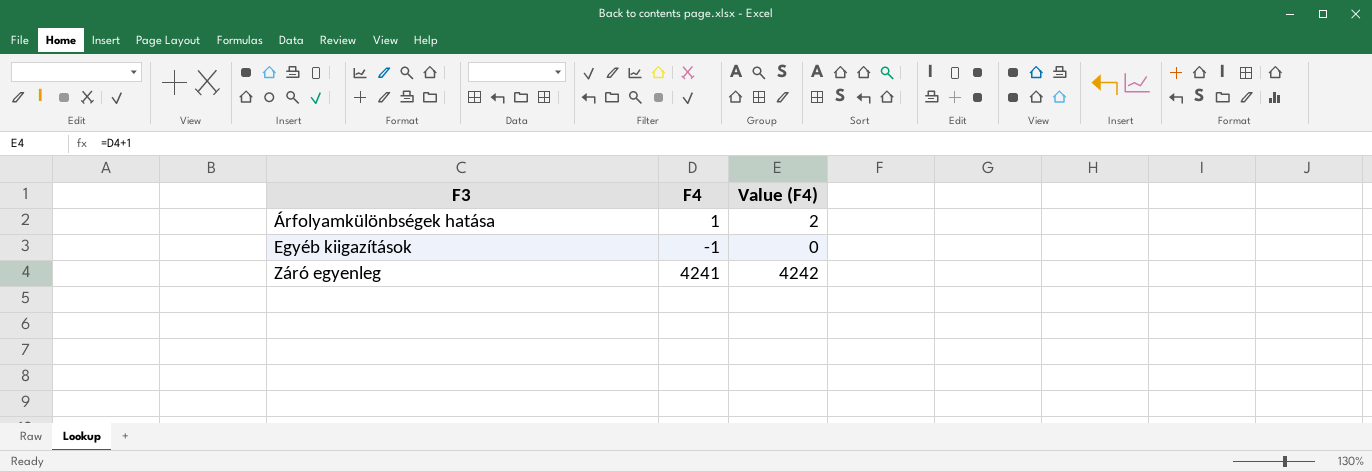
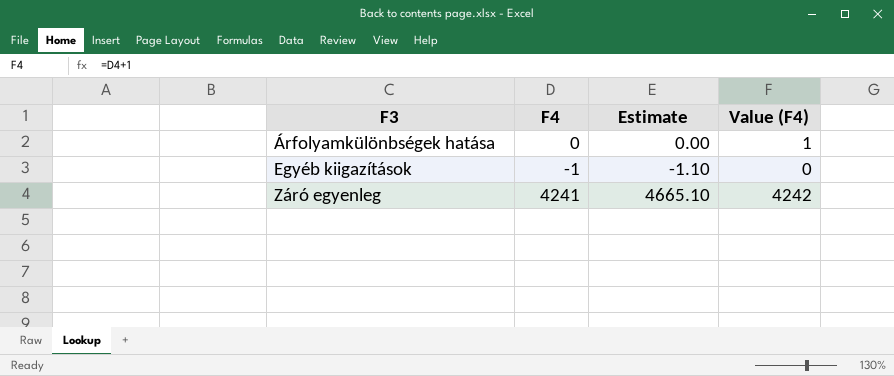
column Estimate | formula: none -> [F4] * 1.1
Árfolyamkülönbségek hatása | F4: 1 -> 0
Árfolyamkülönbségek hatása | Value (F4): 2 -> 1

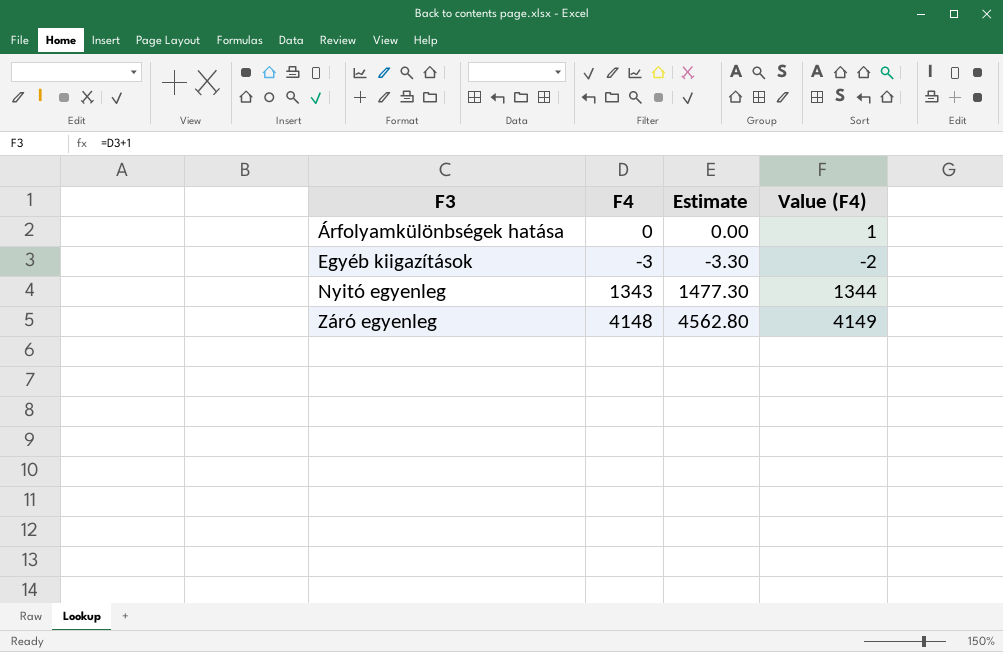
Egyéb kiigazítások | F4: -1 -> -3
Egyéb kiigazítások | Estimate: -1.10 -> -3.30
Egyéb kiigazítások | Value (F4): 0 -> -2
row Nyitó egyenleg: none -> 1343 | 1477.30 | 1344
Záró egyenleg | F4: 4241 -> 4148
Záró egyenleg | Estimate: 4665.10 -> 4562.80
Záró egyenleg | Value (F4): 4242 -> 4149

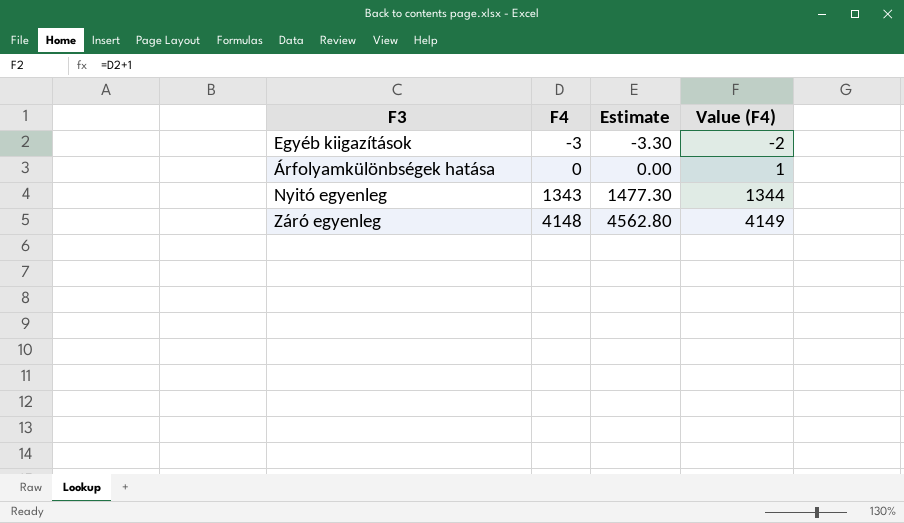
row order: F3 ascending -> F4 ascending

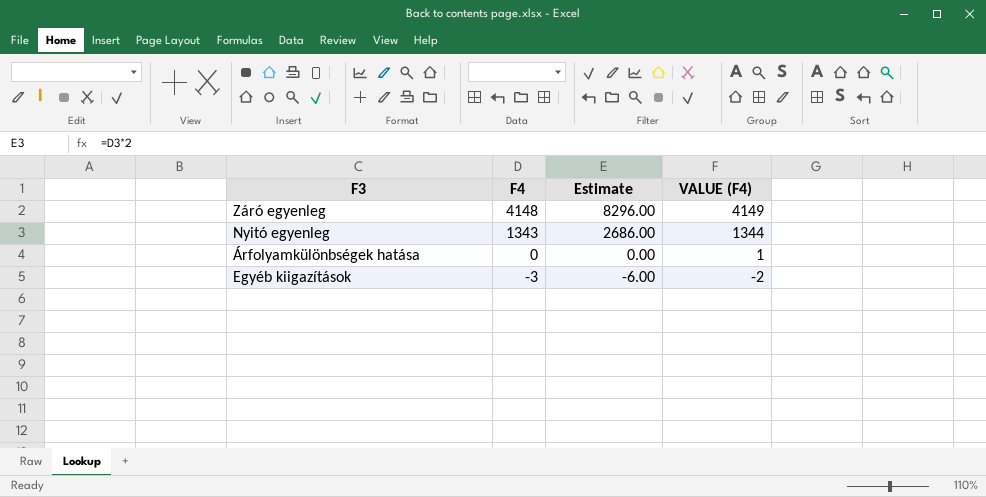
row order: F4 ascending -> F4 descending
column Estimate | formula: [F4] * 1.1 -> [F4] * 2
column name: Value (F4) -> VALUE (F4)

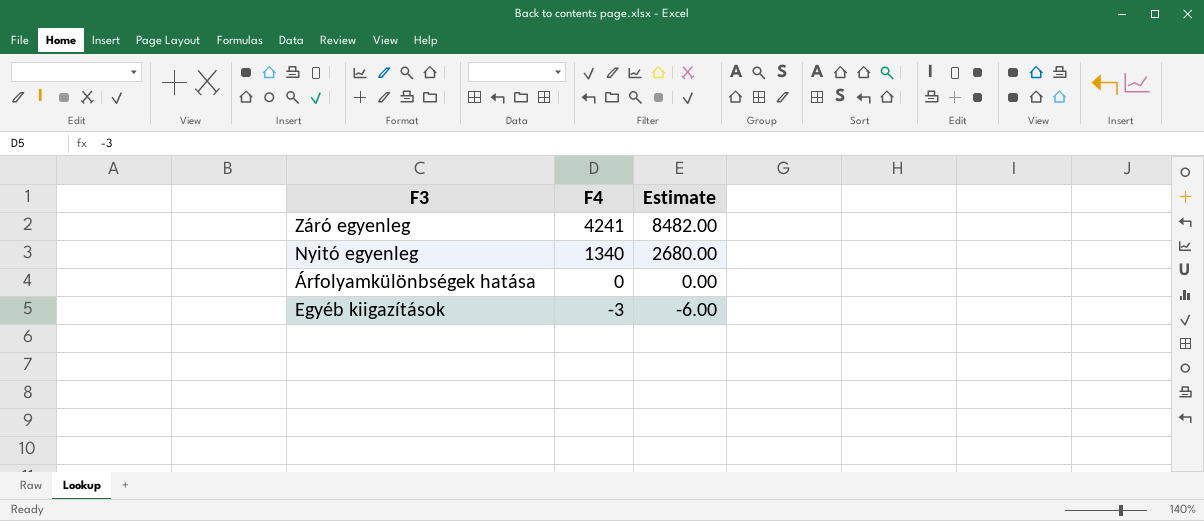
column VALUE (F4) | formula: [F4] + 1 -> none
Záró egyenleg | F4: 4148 -> 4241
Záró egyenleg | Estimate: 8296.00 -> 8482.00
Nyitó egyenleg | F4: 1343 -> 1340
Nyitó egyenleg | Estimate: 2686.00 -> 2680.00

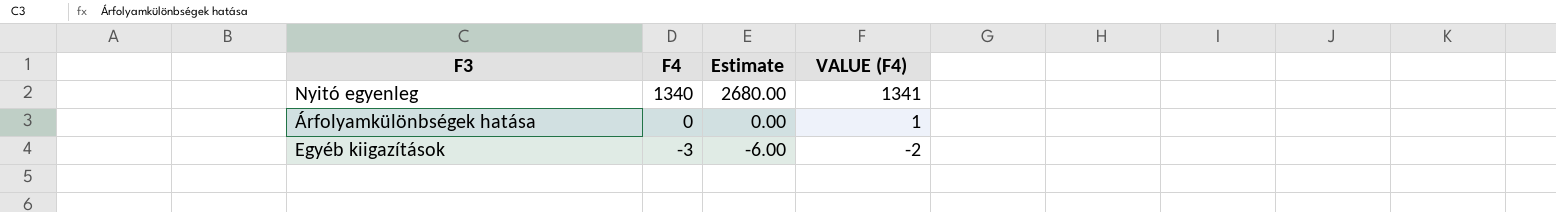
column VALUE (F4) | formula: none -> [F4] + 1
row Záró egyenleg: 4241 | 8482.00 -> none

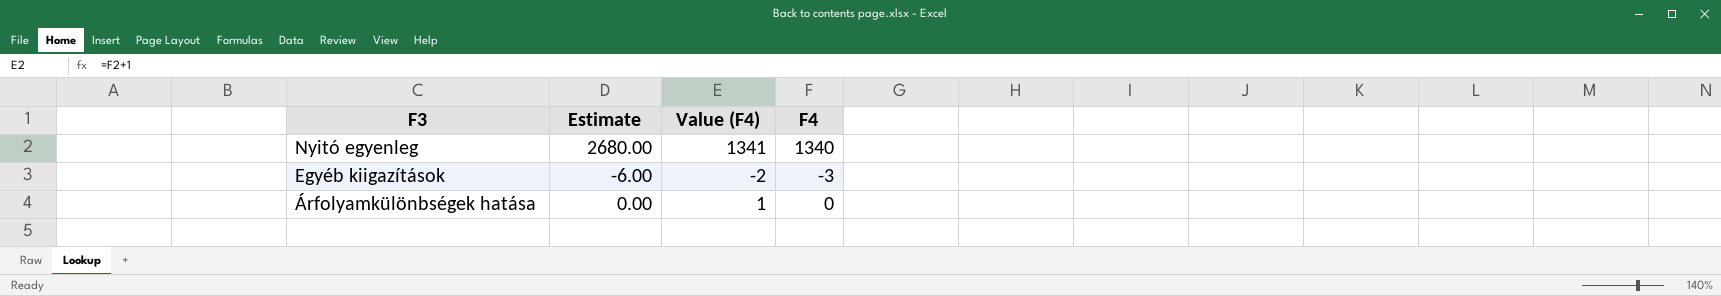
row order: F4 descending -> F3 descending
column name: VALUE (F4) -> Value (F4)
column F4 | position: 2 -> 4

